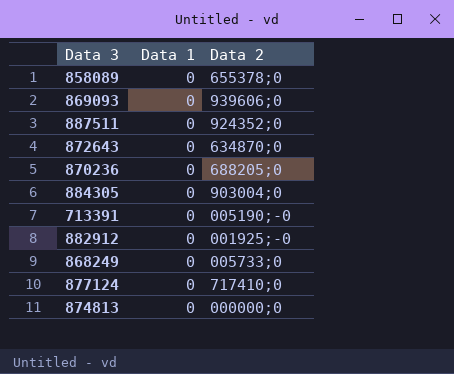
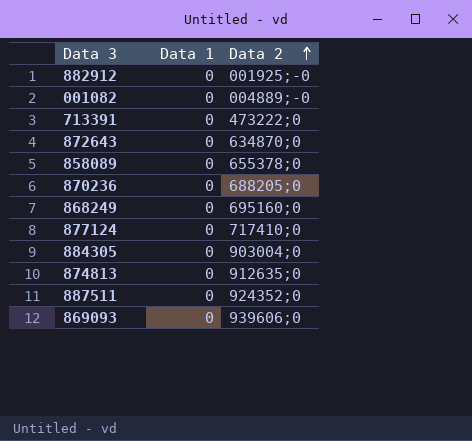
row order: none -> Data 2 ascending
row 001082: none -> 0 | 004889;-0
713391 | Data 2: 005190;-0 -> 473222;0
868249 | Data 2: 005733;0 -> 695160;0
874813 | Data 2: 000000;0 -> 912635;0

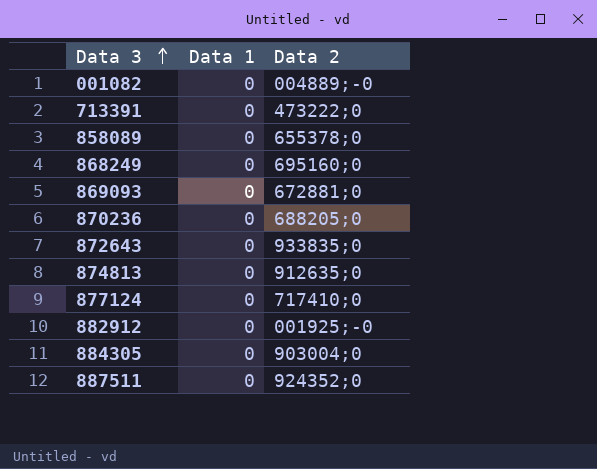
row order: Data 2 ascending -> Data 3 ascending
869093 | Data 2: 939606;0 -> 672881;0
872643 | Data 2: 634870;0 -> 933835;0

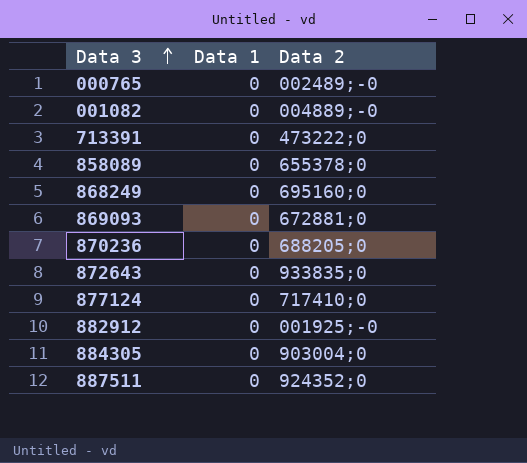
row 874813: 0 | 912635;0 -> none
row 000765: none -> 0 | 002489;-0

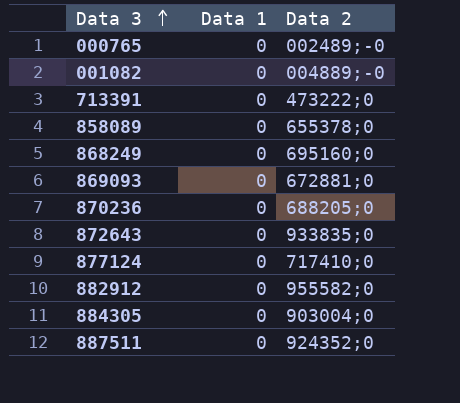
882912 | Data 2: 001925;-0 -> 955582;0

